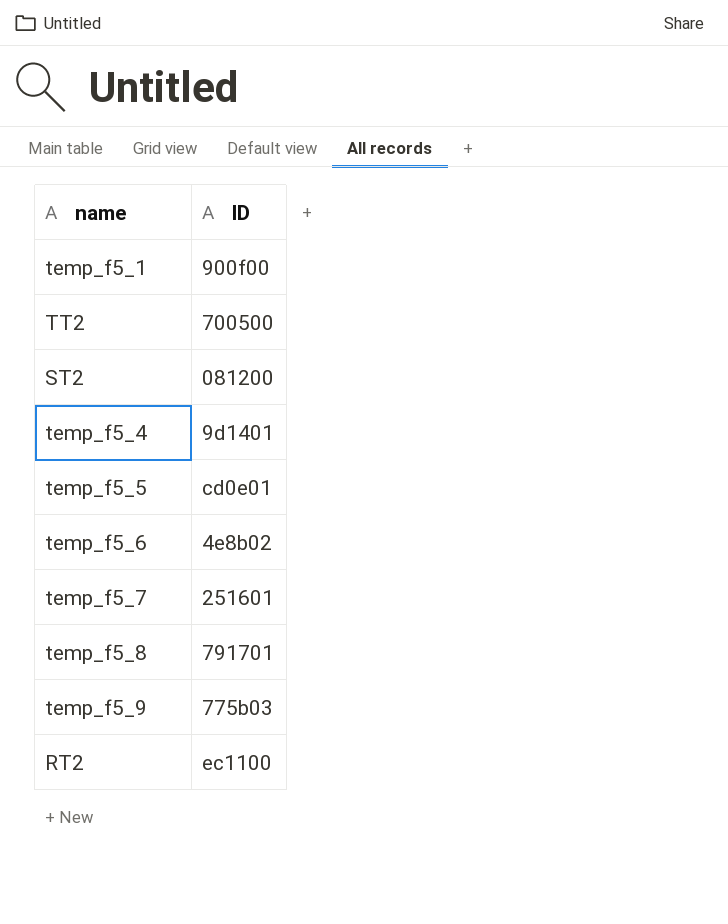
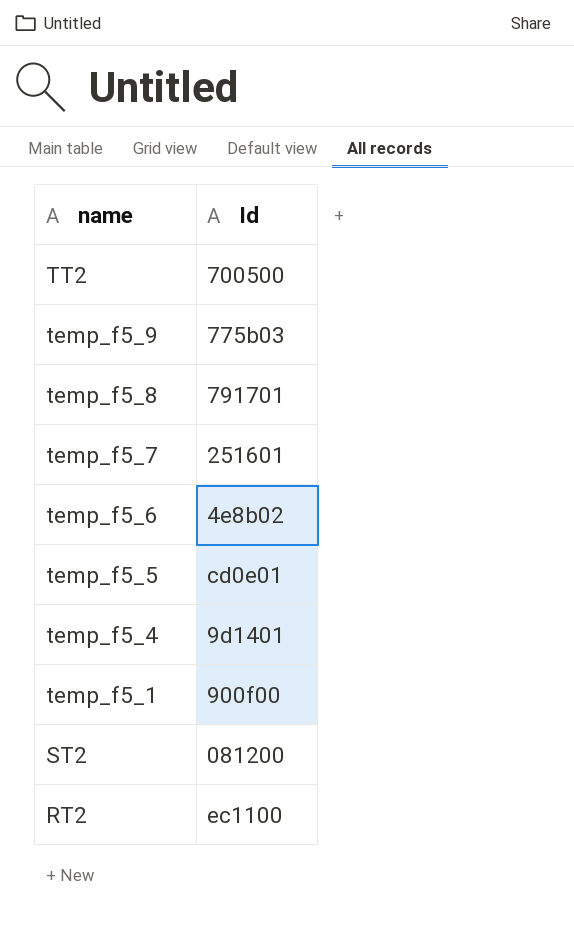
row order: none -> name descending
column name: ID -> Id

